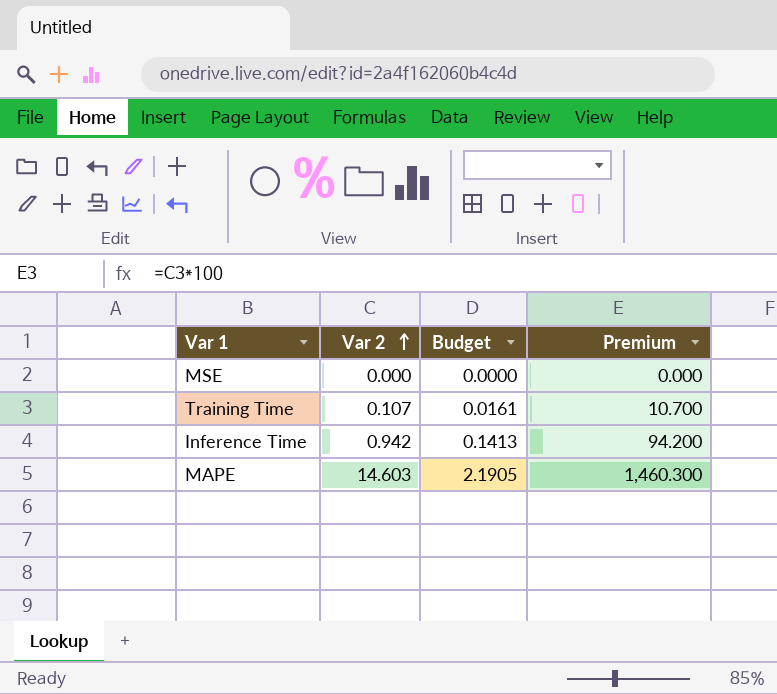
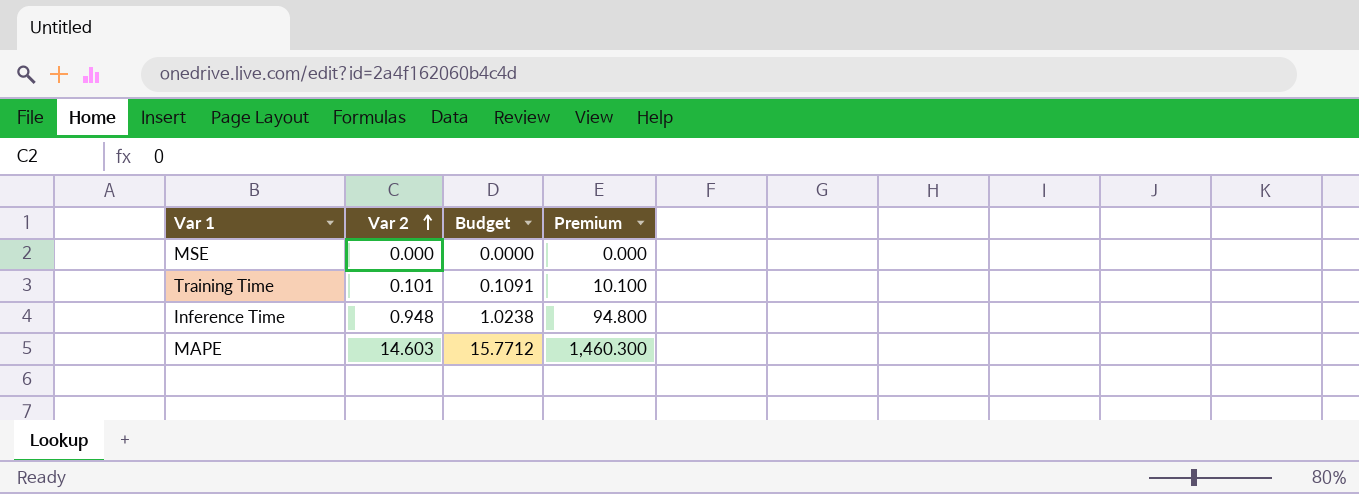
column Budget | formula: [Var 2] * 0.15 -> [Var 2] * 1.08
Training Time | Var 2: 0.107 -> 0.101
Training Time | Premium: 10.700 -> 10.100
Inference Time | Var 2: 0.942 -> 0.948
Inference Time | Premium: 94.200 -> 94.800

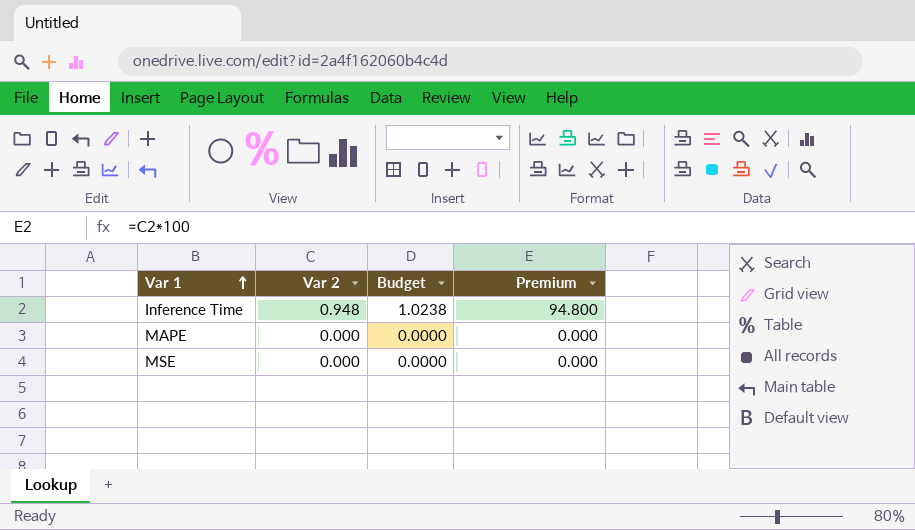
row order: Var 2 ascending -> Var 1 ascending
row Training Time: 0.101 | 0.1091 | 10.100 -> none
MAPE | Var 2: 14.603 -> 0.000
MAPE | Budget: 15.7712 -> 0.0000
MAPE | Premium: 1,460.300 -> 0.000

